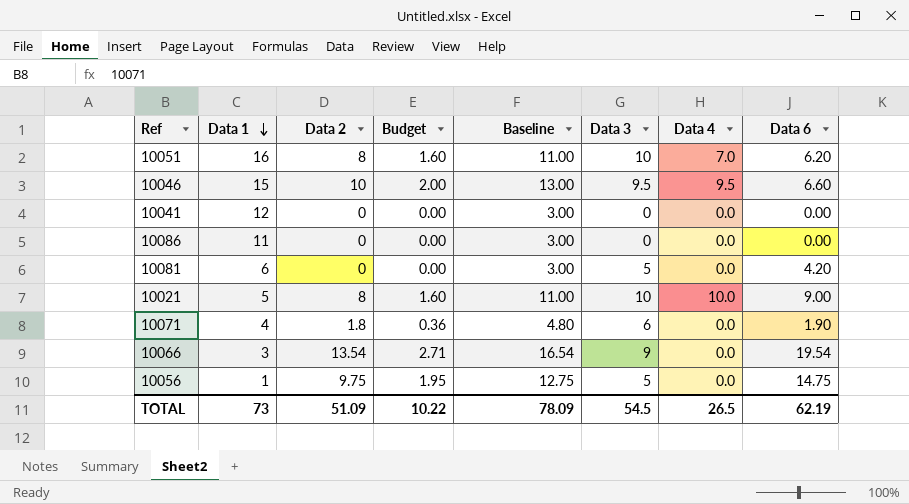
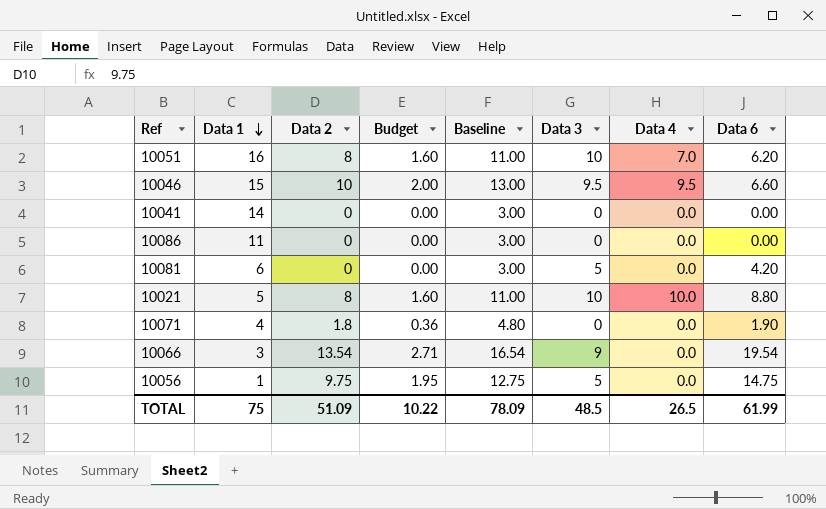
10041 | Data 1: 12 -> 14
10021 | Data 6: 9.00 -> 8.80
10071 | Data 3: 6 -> 0
TOTAL | Data 1: 73 -> 75
TOTAL | Data 3: 54.5 -> 48.5
TOTAL | Data 6: 62.19 -> 61.99

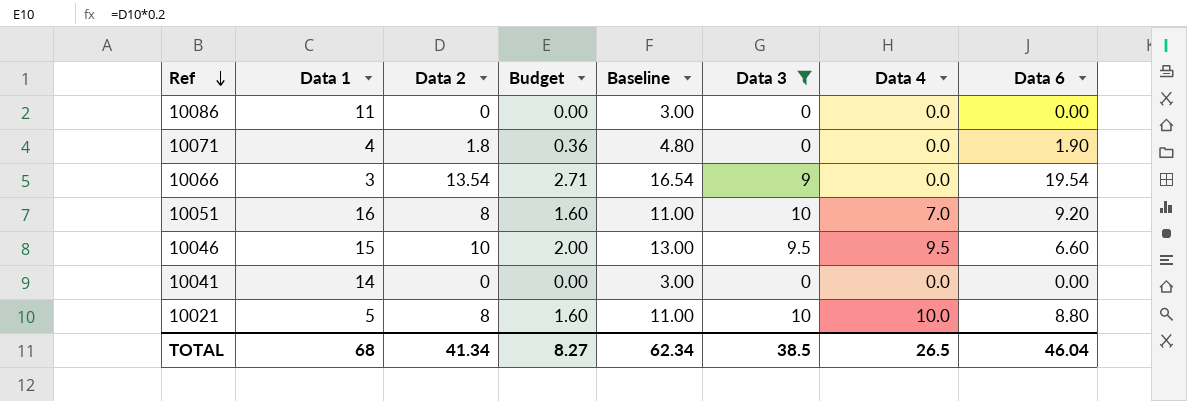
filter: none -> Data 3 != 5
row order: Data 1 descending -> Ref descending
10051 | Data 6: 6.20 -> 9.20
TOTAL | Data 1: 75 -> 68
TOTAL | Data 2: 51.09 -> 41.34
TOTAL | Budget: 10.22 -> 8.27
TOTAL | Baseline: 78.09 -> 62.34
TOTAL | Data 3: 48.5 -> 38.5
TOTAL | Data 6: 61.99 -> 46.04

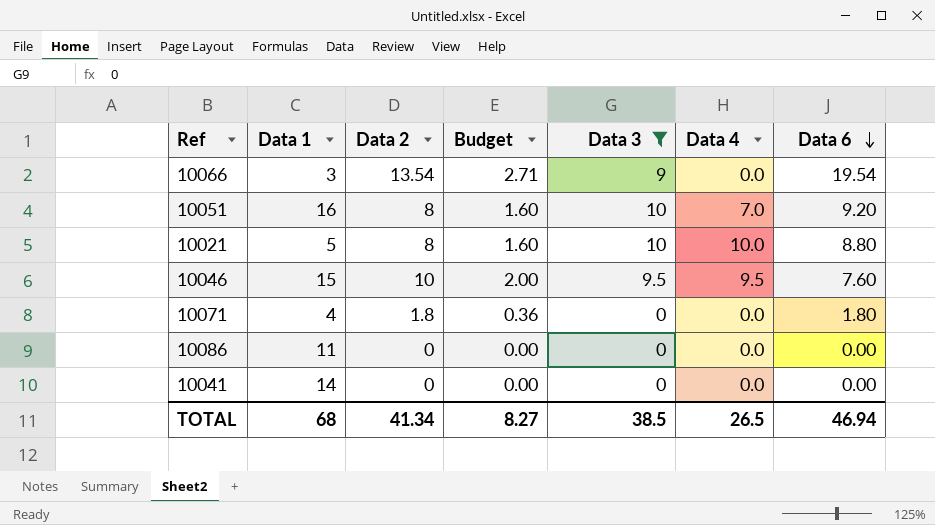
row order: Ref descending -> Data 6 descending
column Baseline | formula: [Data 2] + 3 -> none
10046 | Data 6: 6.60 -> 7.60
10071 | Data 6: 1.90 -> 1.80
TOTAL | Data 6: 46.04 -> 46.94

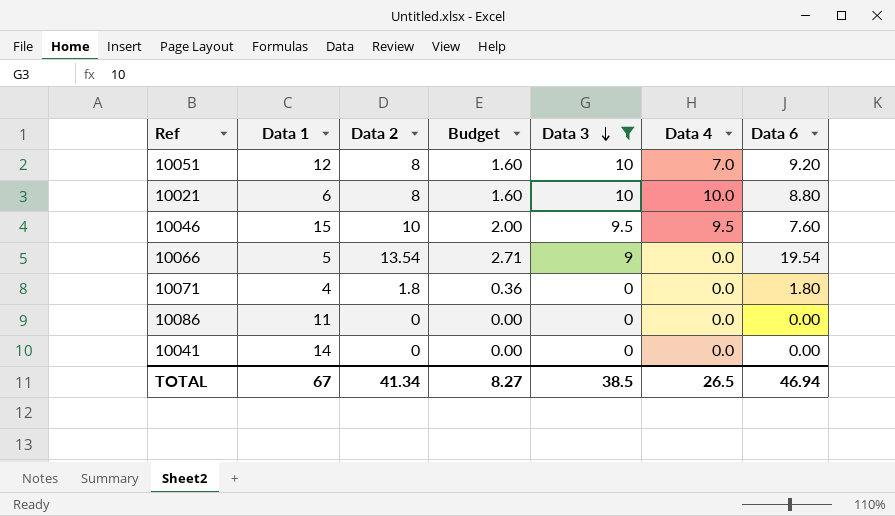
row order: Data 6 descending -> Data 3 descending
10051 | Data 1: 16 -> 12
10021 | Data 1: 5 -> 6
10066 | Data 1: 3 -> 5
TOTAL | Data 1: 68 -> 67

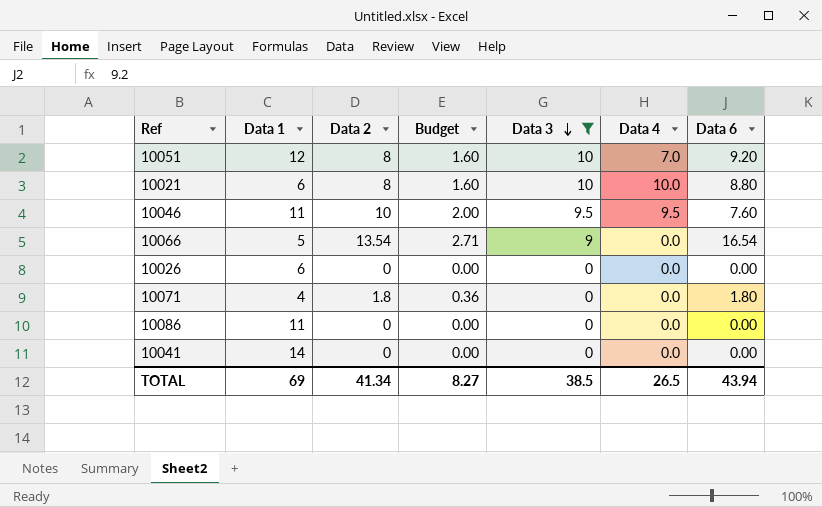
10046 | Data 1: 15 -> 11
10066 | Data 6: 19.54 -> 16.54
row 10026: none -> 6 | 0 | 0.00 | 0 | 0.0 | 0.00
TOTAL | Data 1: 67 -> 69
TOTAL | Data 6: 46.94 -> 43.94

